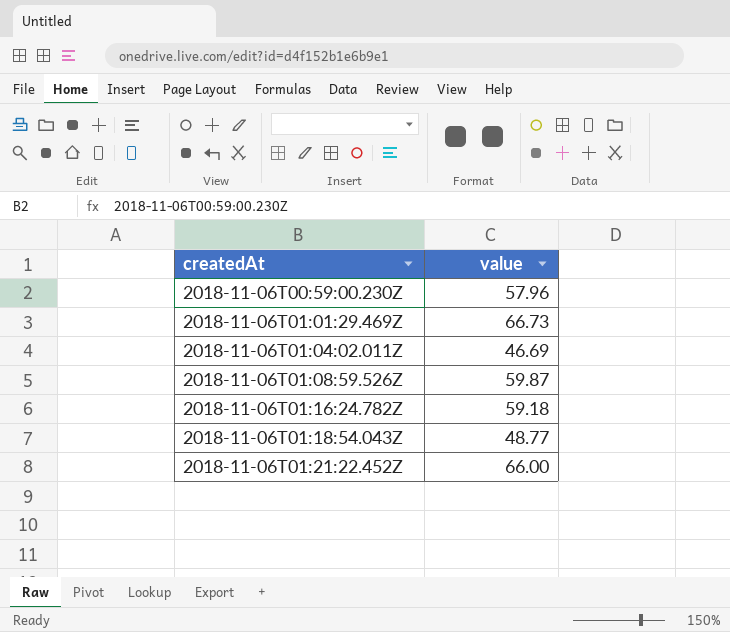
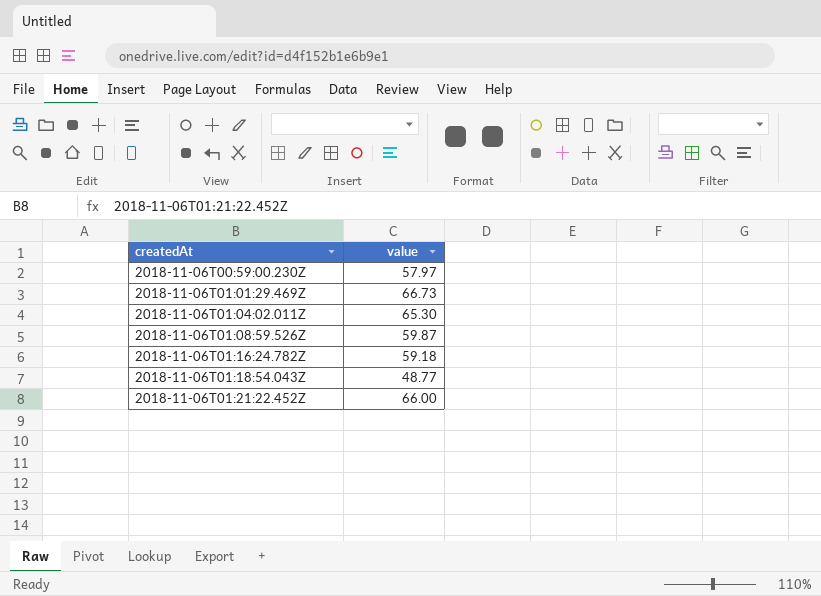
2018-11-06T00:59:00.230Z | value: 57.96 -> 57.97
2018-11-06T01:04:02.011Z | value: 46.69 -> 65.30

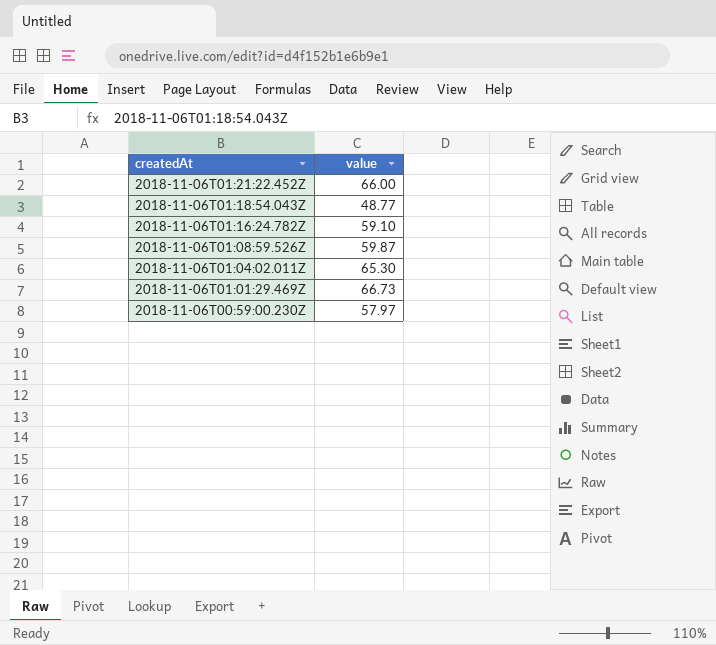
row order: createdAt ascending -> createdAt descending
2018-11-06T01:16:24.782Z | value: 59.18 -> 59.10

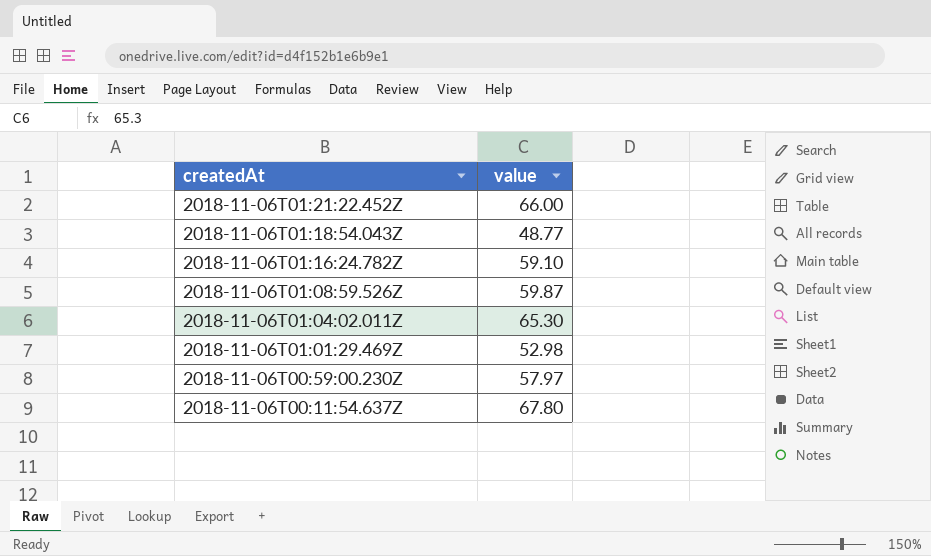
2018-11-06T01:01:29.469Z | value: 66.73 -> 52.98
row 2018-11-06T00:11:54.637Z: none -> 67.80

